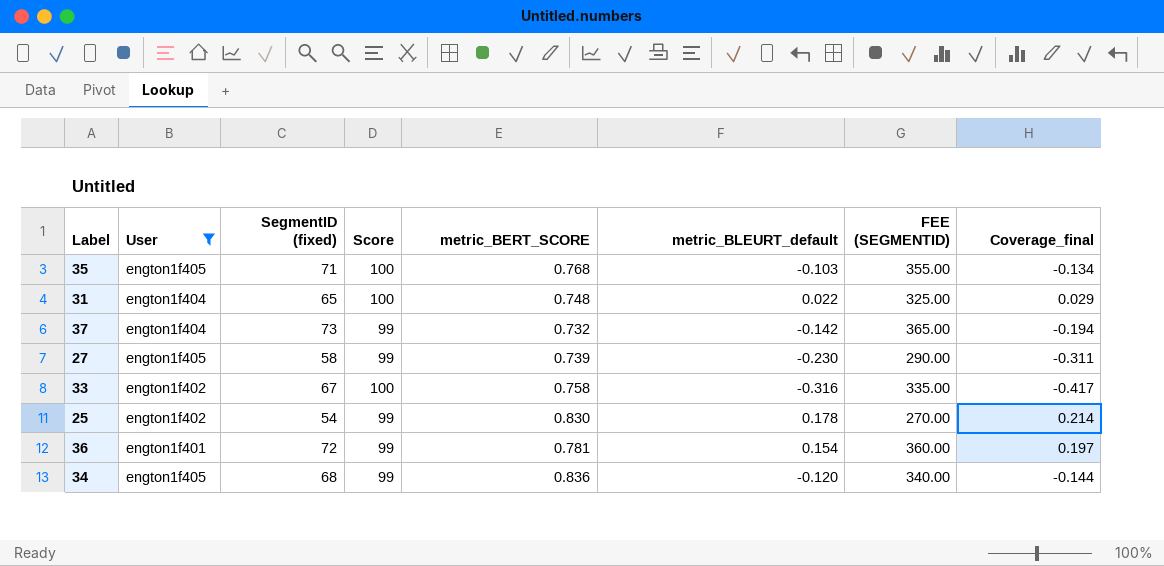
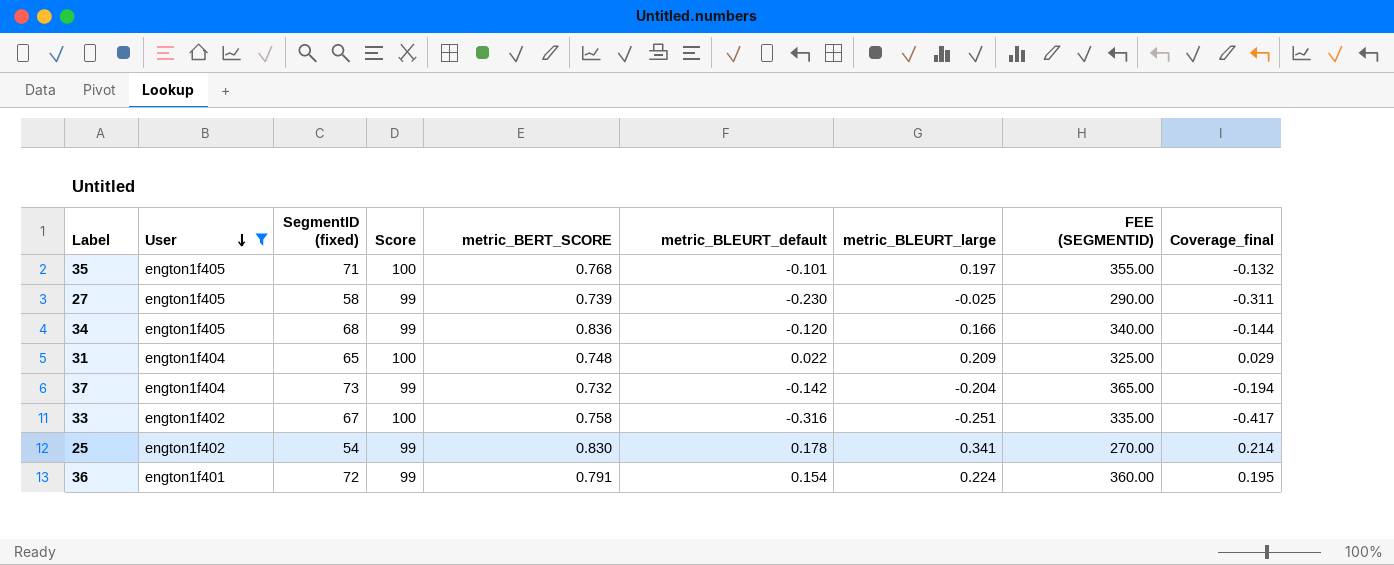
row order: none -> User descending
column metric_BLEURT_large | position: none -> 7
35 | metric_BLEURT_default: -0.103 -> -0.101
35 | Coverage_final: -0.134 -> -0.132
36 | metric_BERT_SCORE: 0.781 -> 0.791
36 | Coverage_final: 0.197 -> 0.195

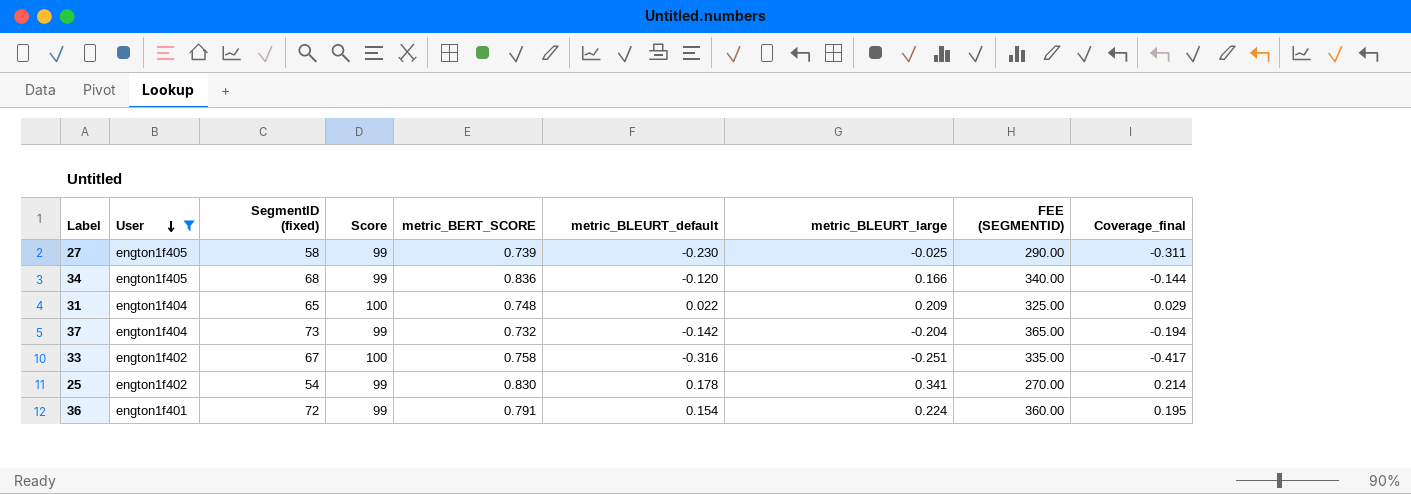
row 35: engton1f405 | 71 | 100 | 0.768 | -0.101 | 0.197 | 355.00 | -0.132 -> none

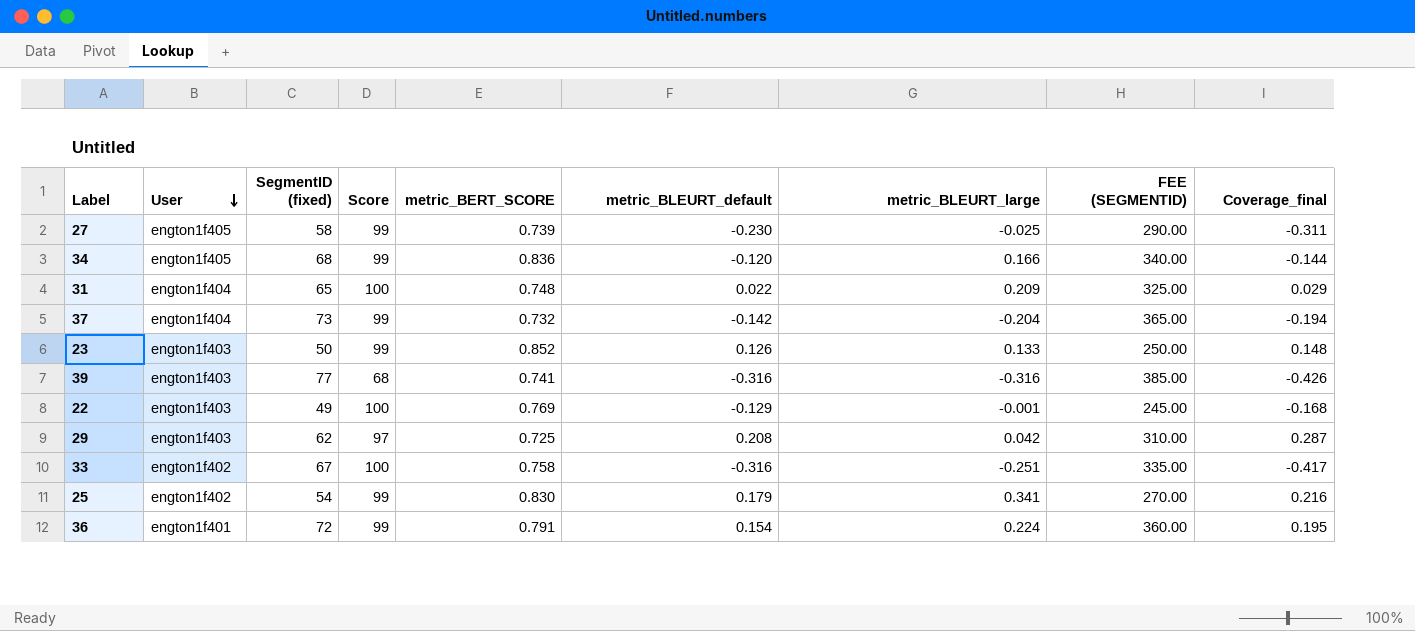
filter: User != engton1f403 -> none
25 | metric_BLEURT_default: 0.178 -> 0.179
25 | Coverage_final: 0.214 -> 0.216

